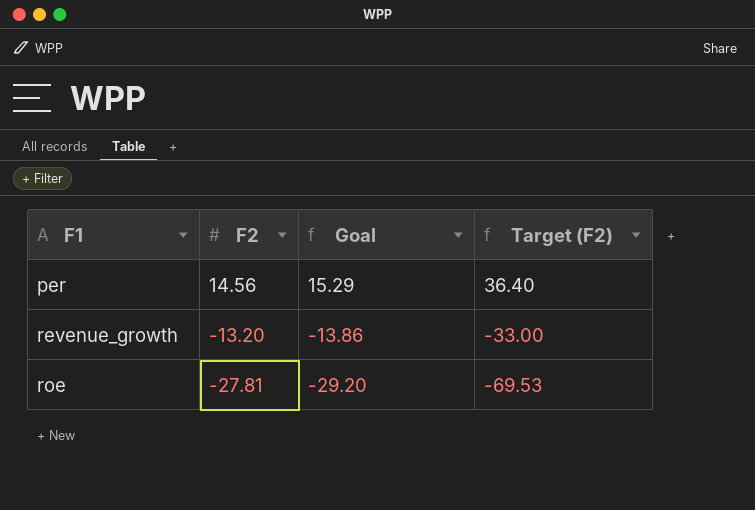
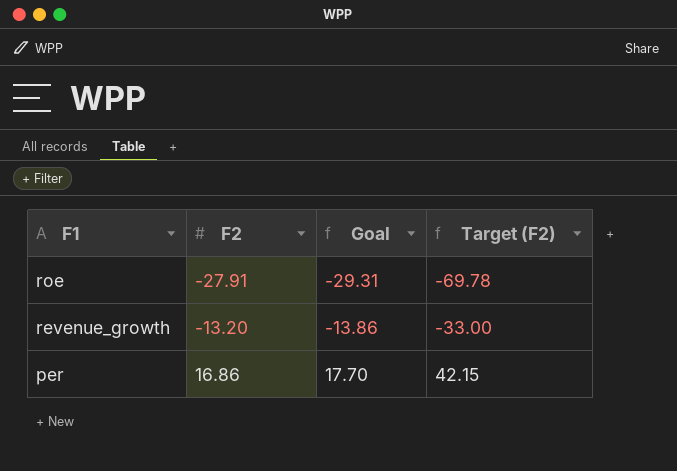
row order: F1 ascending -> F1 descending
roe | F2: -27.81 -> -27.91
roe | Goal: -29.20 -> -29.31
roe | Target (F2): -69.53 -> -69.78
per | F2: 14.56 -> 16.86
per | Goal: 15.29 -> 17.70
per | Target (F2): 36.40 -> 42.15

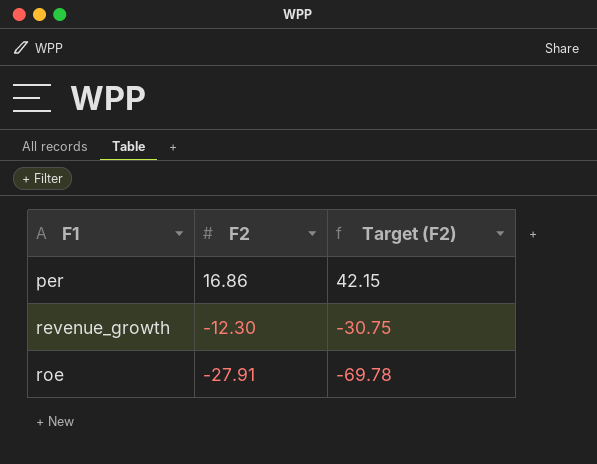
row order: F1 descending -> F1 ascending
column Goal | formula: [F2] * 1.05 -> none
revenue_growth | F2: -13.20 -> -12.30
revenue_growth | Target (F2): -33.00 -> -30.75

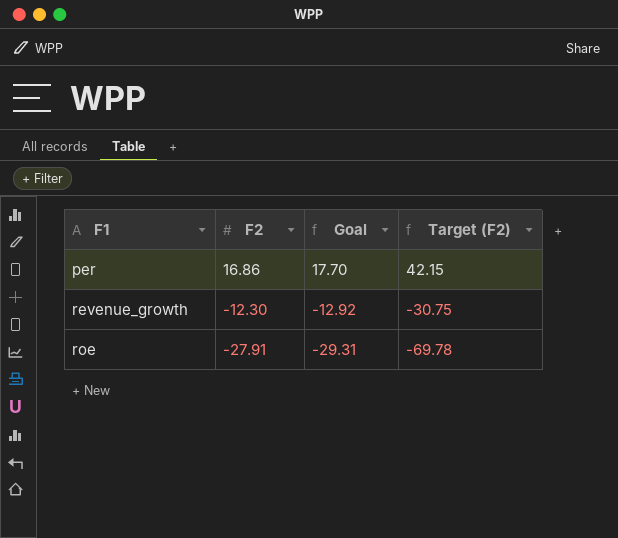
column Goal | formula: none -> [F2] * 1.05

